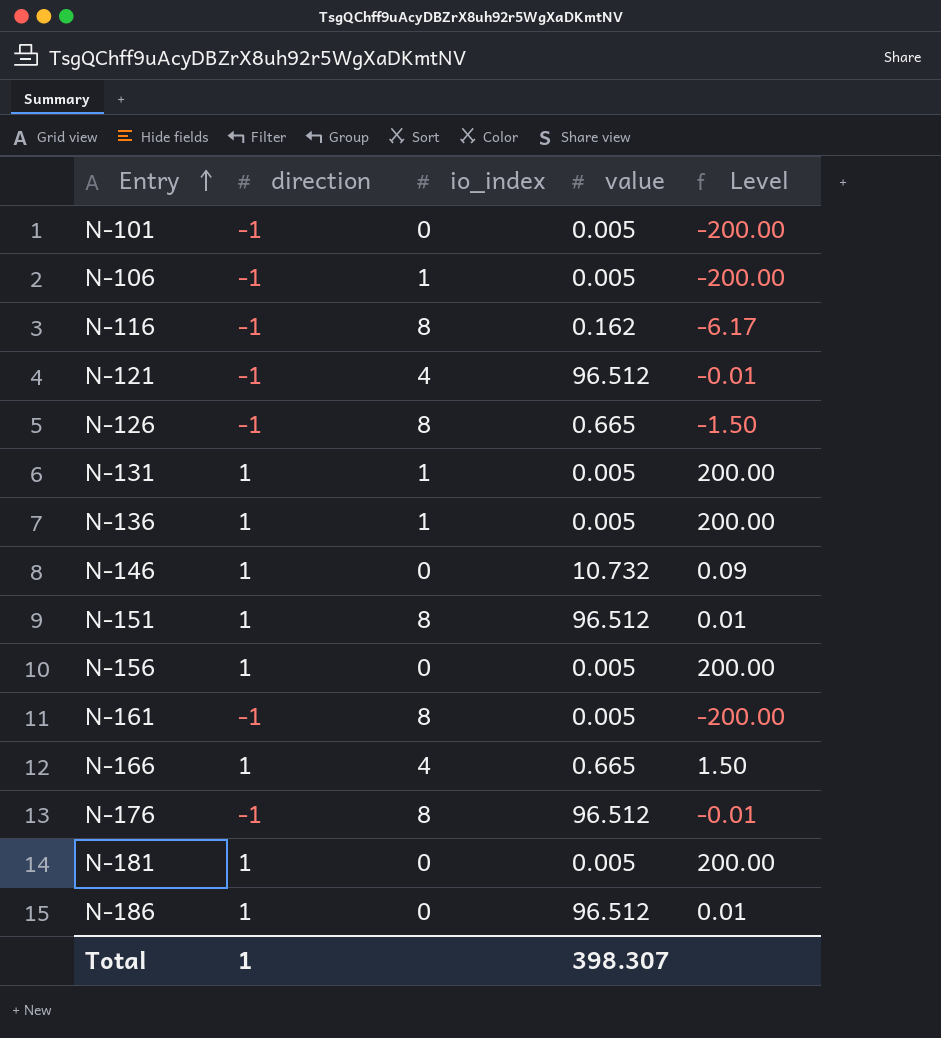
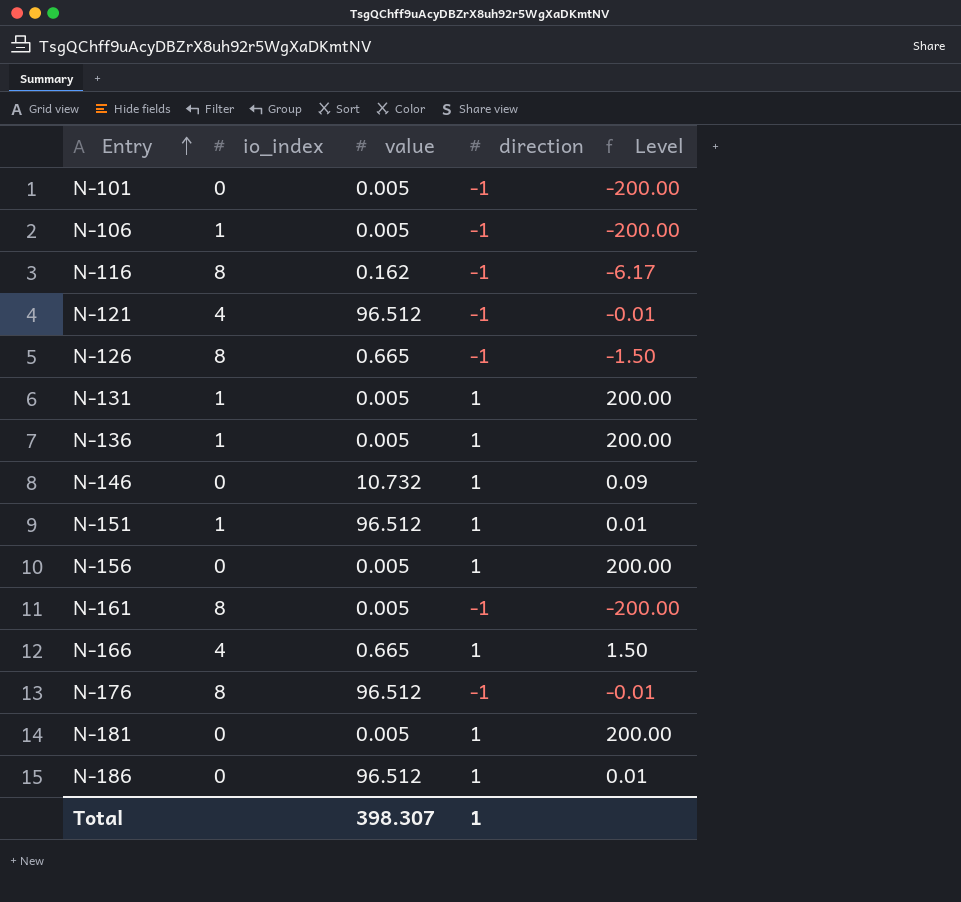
column direction | position: 2 -> 4
N-151 | io_index: 8 -> 1

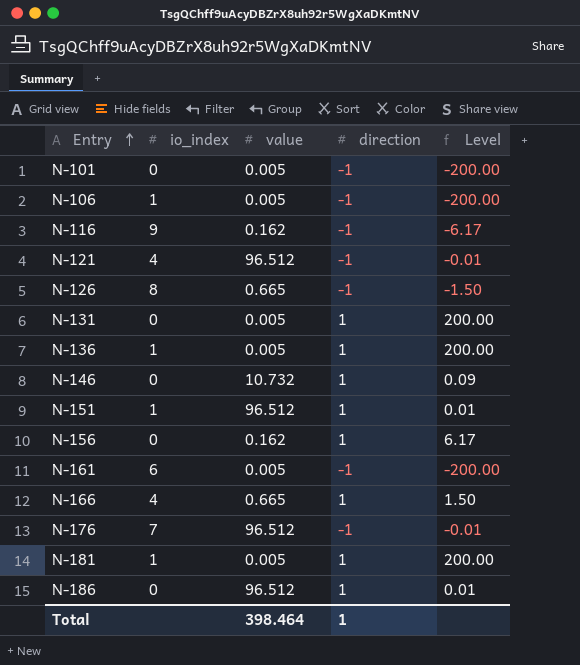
N-116 | io_index: 8 -> 9
N-131 | io_index: 1 -> 0
N-156 | value: 0.005 -> 0.162
N-156 | Level: 200.00 -> 6.17
N-161 | io_index: 8 -> 6
N-176 | io_index: 8 -> 7
N-181 | io_index: 0 -> 1
Total | value: 398.307 -> 398.464

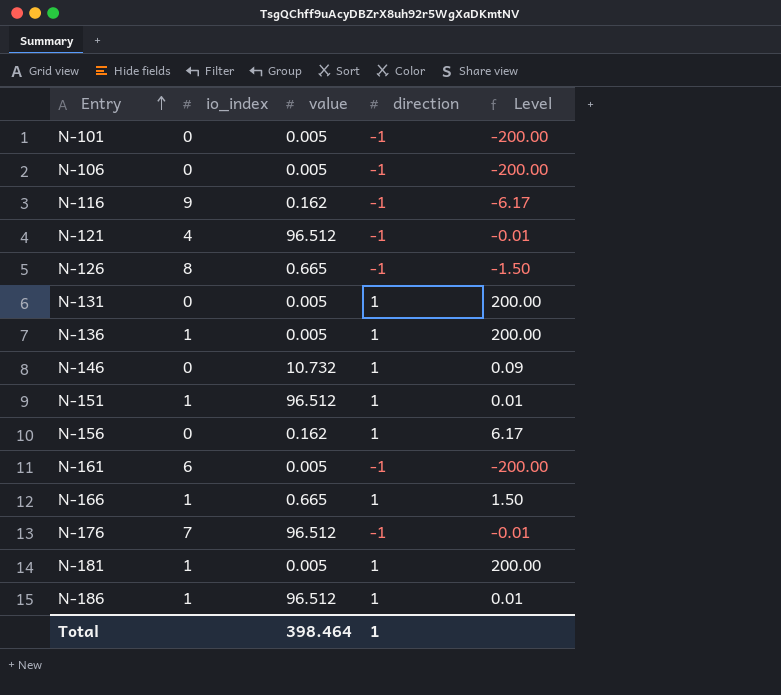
N-106 | io_index: 1 -> 0
N-166 | io_index: 4 -> 1
N-186 | io_index: 0 -> 1

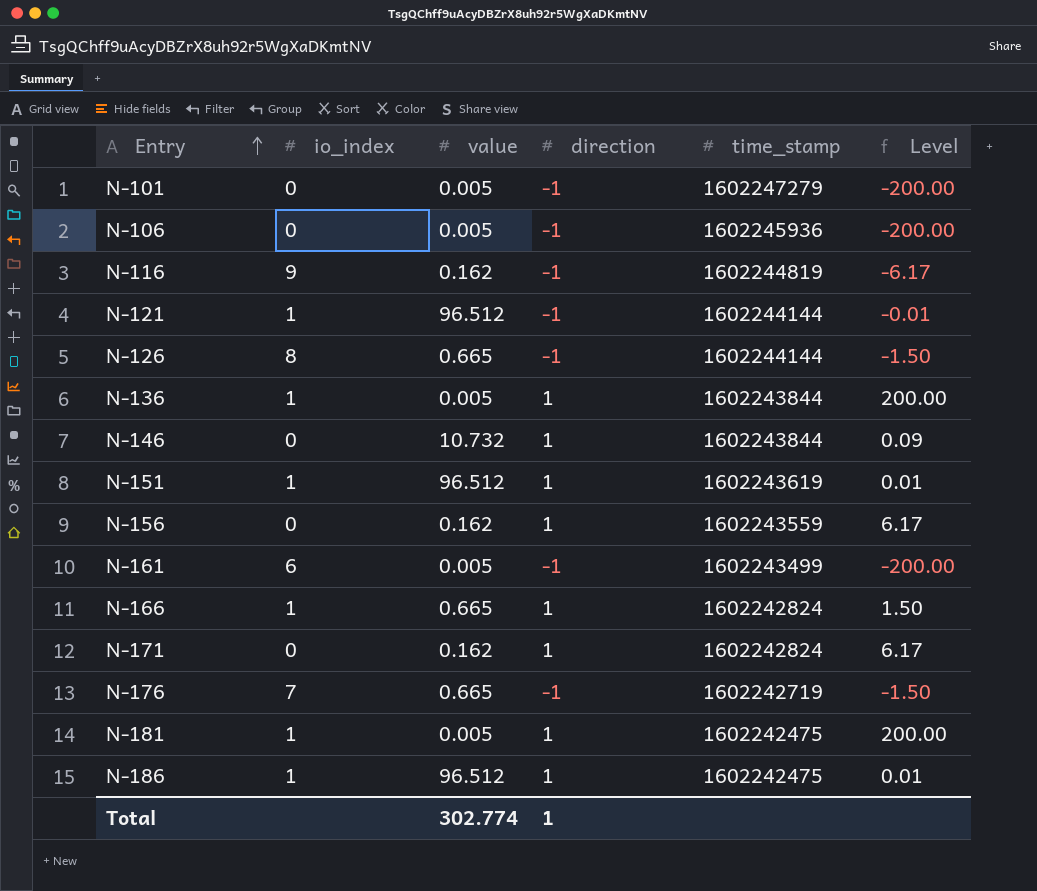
column time_stamp | position: none -> 5
row N-131: 0 | 0.005 | 1 | 200.00 -> none
N-121 | io_index: 4 -> 1
row N-171: none -> 0 | 0.162 | 1 | 1602242824 | 6.17
N-176 | value: 96.512 -> 0.665
N-176 | Level: -0.01 -> -1.50
Total | value: 398.464 -> 302.774

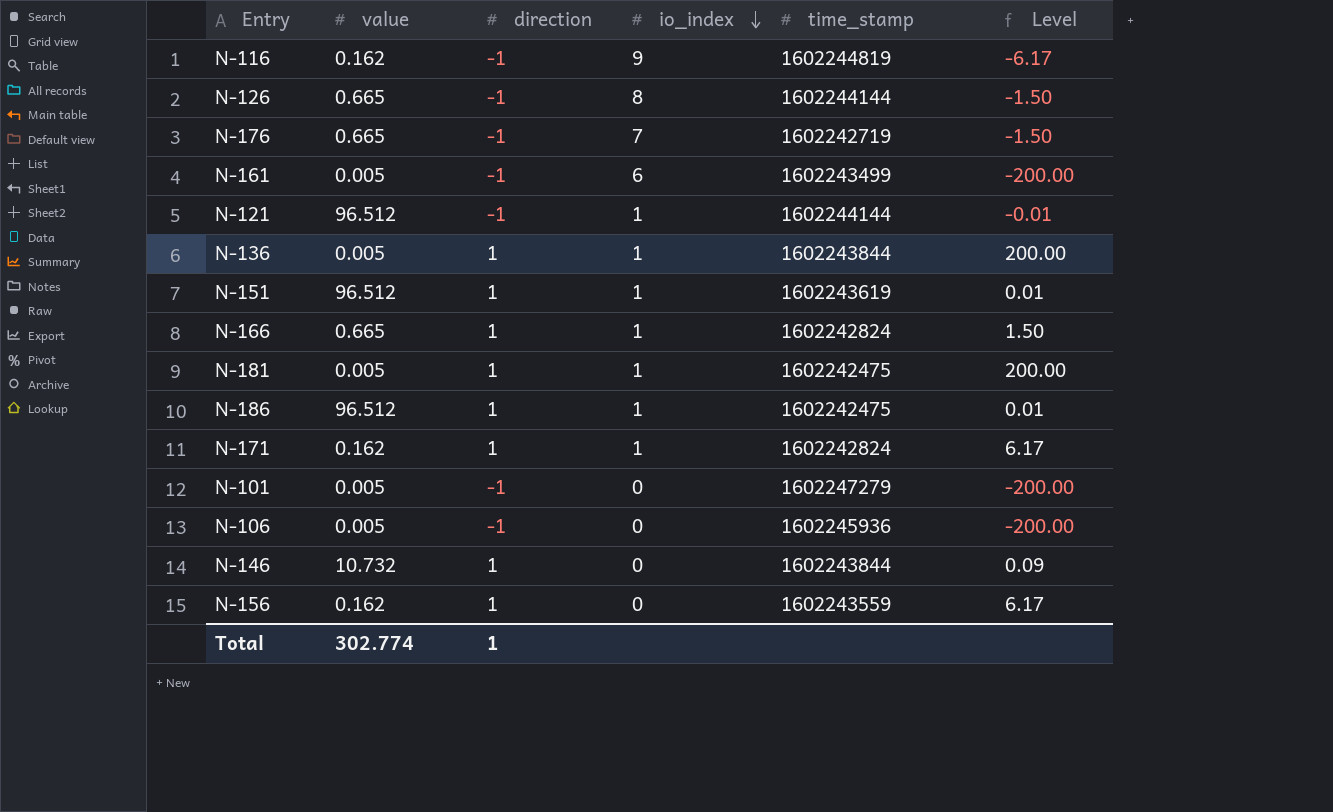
row order: Entry ascending -> io_index descending
column io_index | position: 2 -> 4
N-171 | io_index: 0 -> 1

